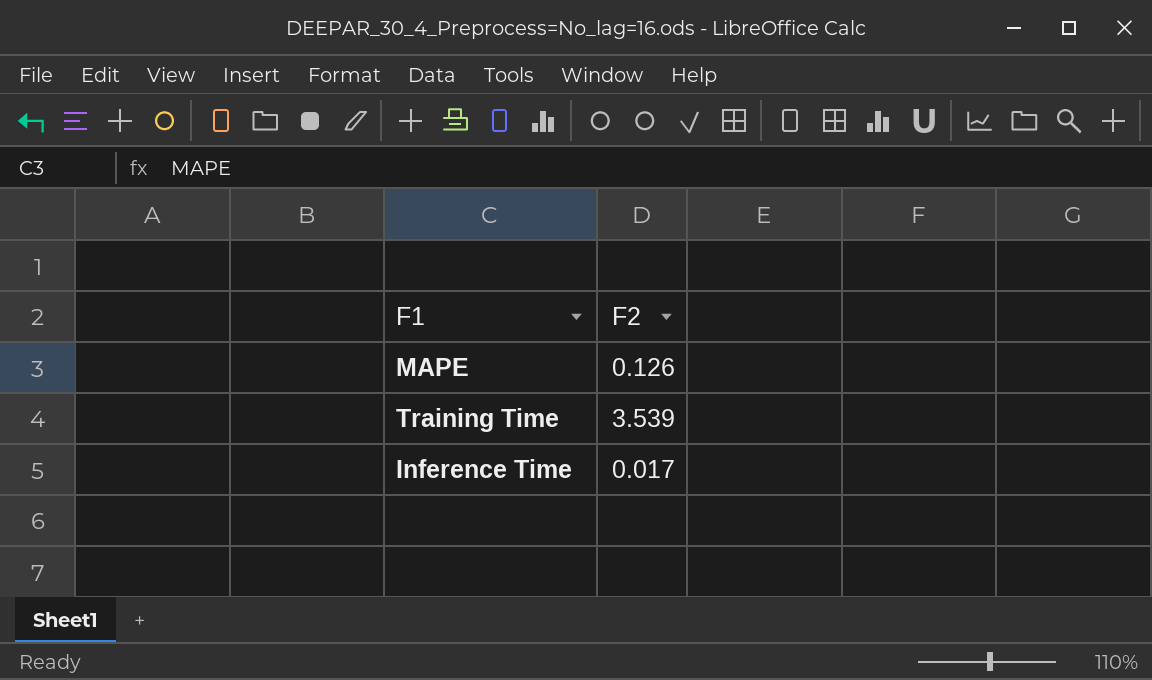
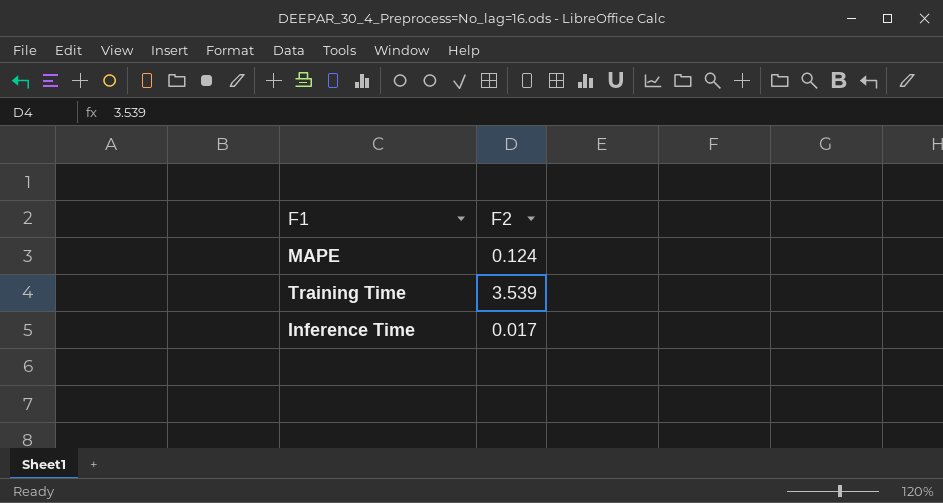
MAPE | F2: 0.126 -> 0.124

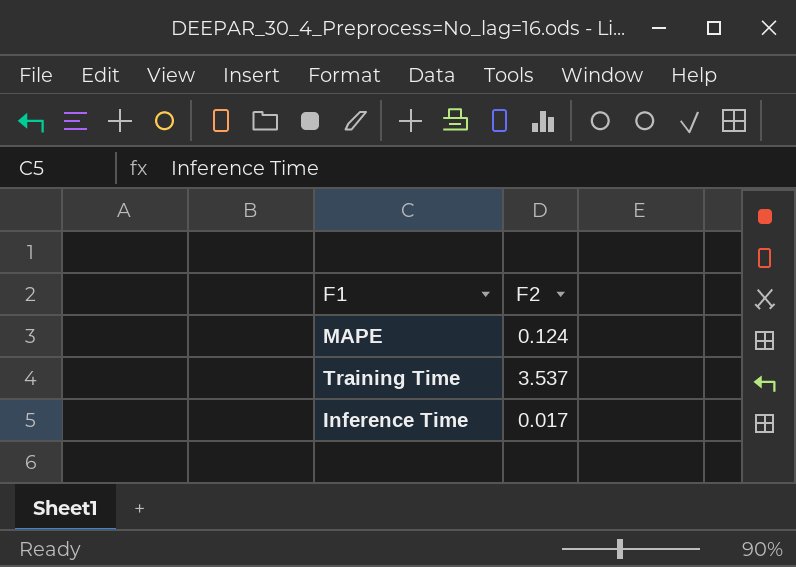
Training Time | F2: 3.539 -> 3.537

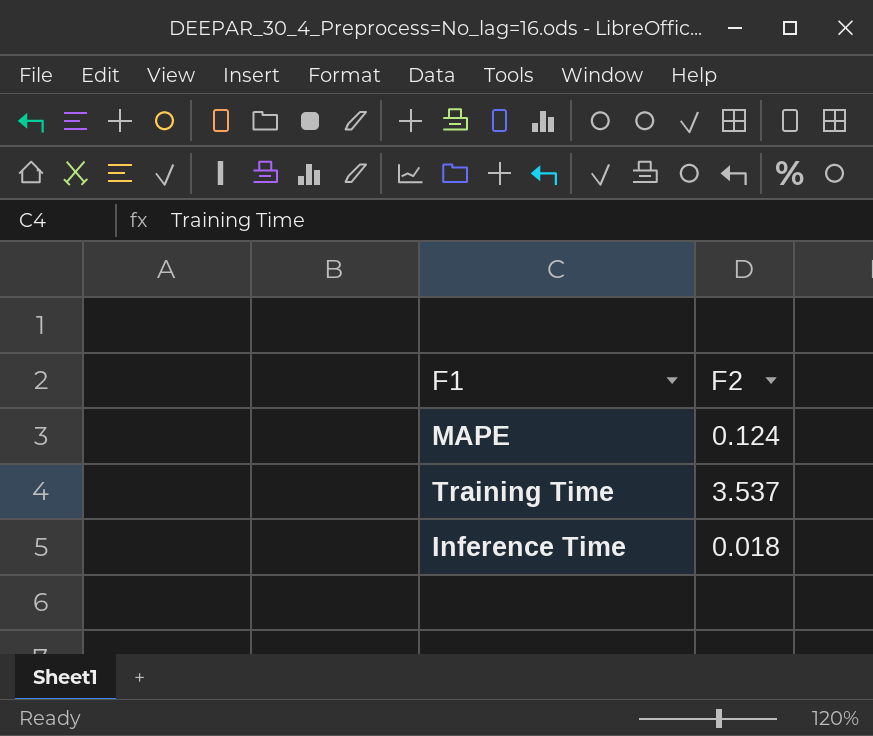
Inference Time | F2: 0.017 -> 0.018

